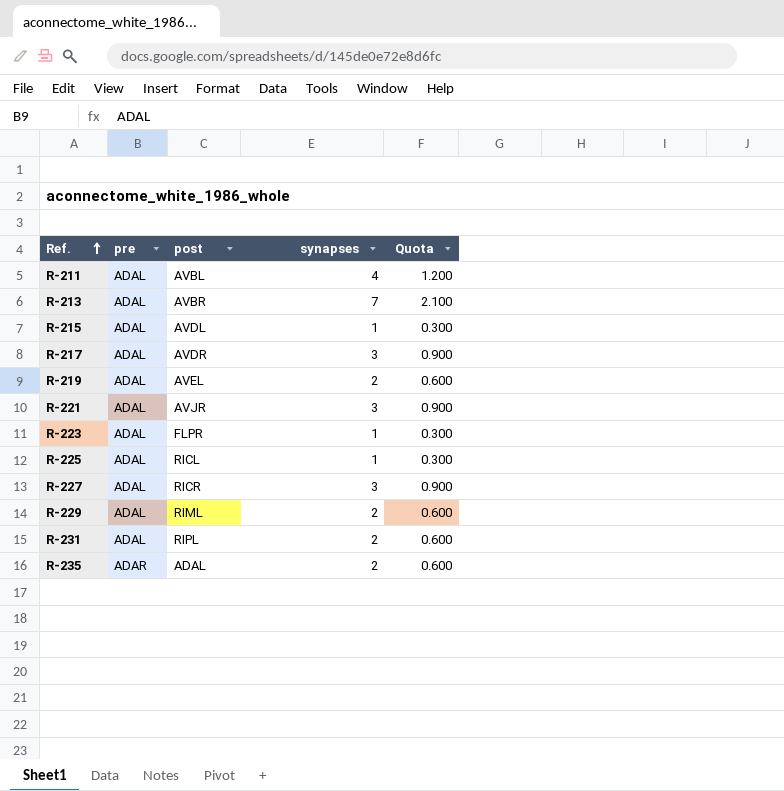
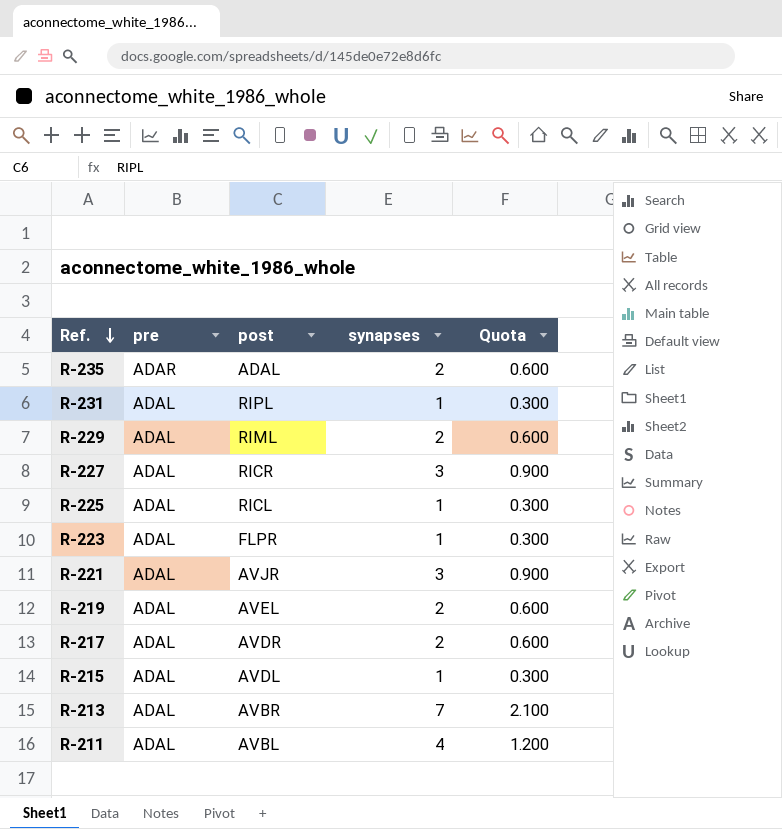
row order: Ref. ascending -> Ref. descending
R-231 | synapses: 2 -> 1
R-231 | Quota: 0.600 -> 0.300
R-217 | synapses: 3 -> 2
R-217 | Quota: 0.900 -> 0.600

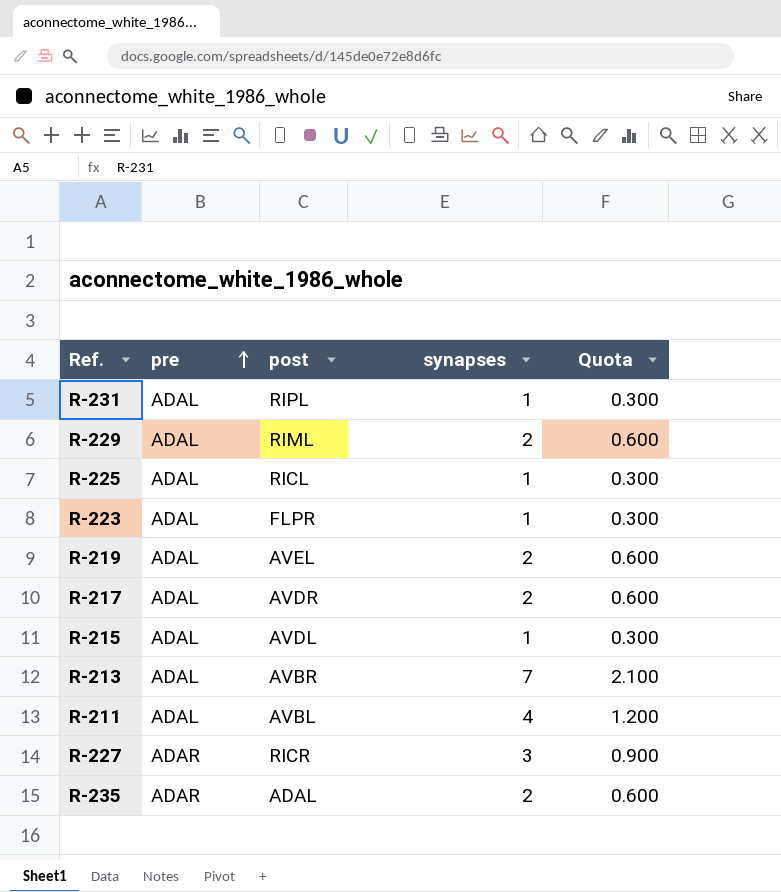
row order: Ref. descending -> pre ascending
row R-221: ADAL | AVJR | 3 | 0.900 -> none
R-227 | pre: ADAL -> ADAR

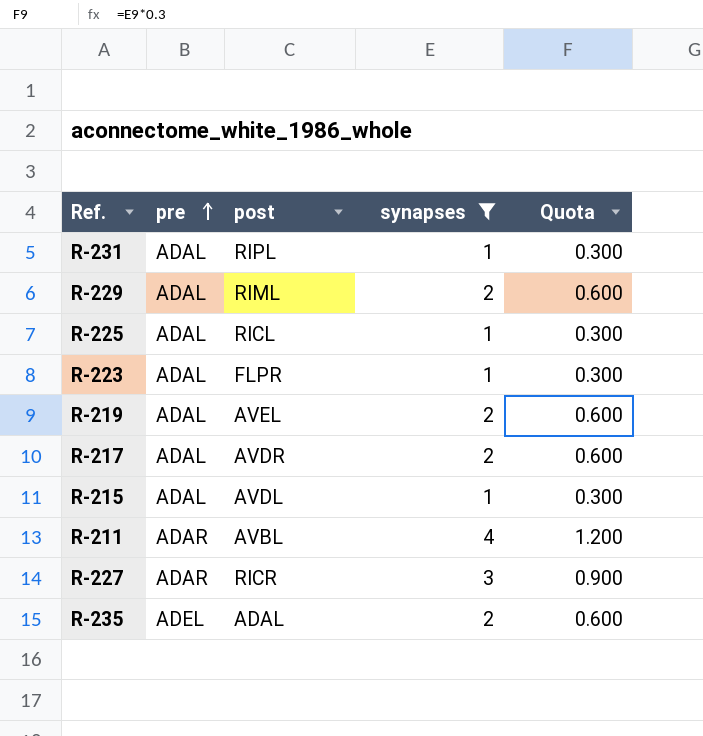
filter: none -> synapses != 7
R-211 | pre: ADAL -> ADAR
R-235 | pre: ADAR -> ADEL

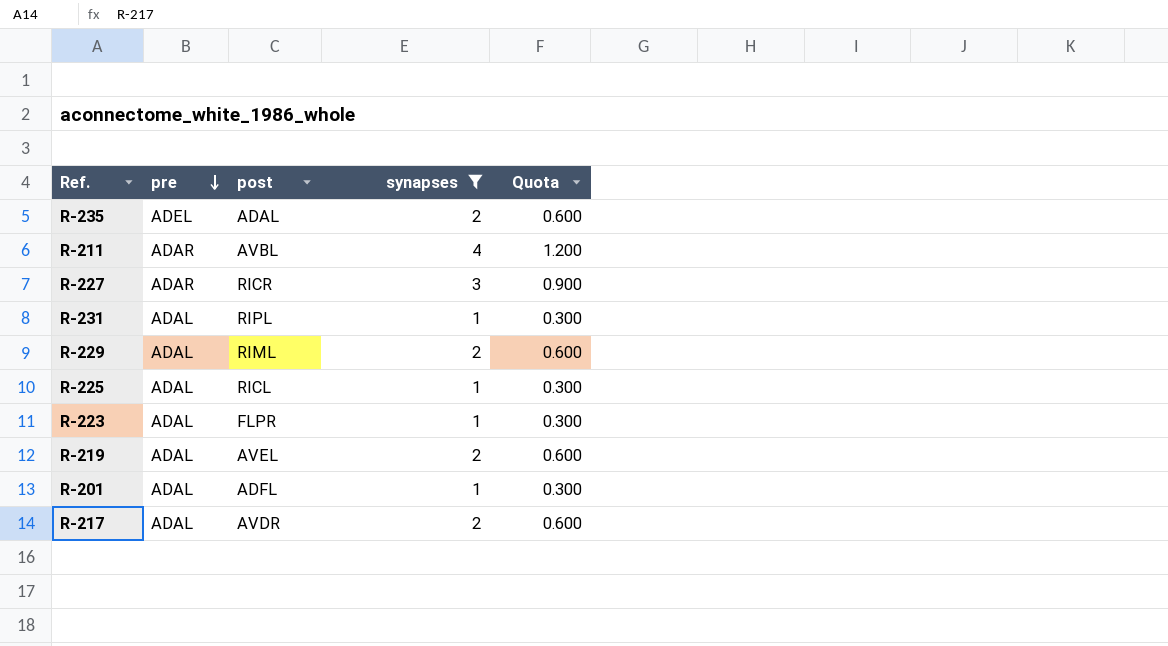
row order: pre ascending -> pre descending
row R-215: ADAL | AVDL | 1 | 0.300 -> none
row R-201: none -> ADAL | ADFL | 1 | 0.300

